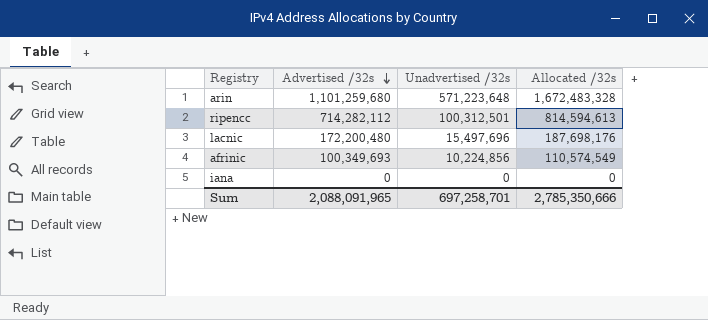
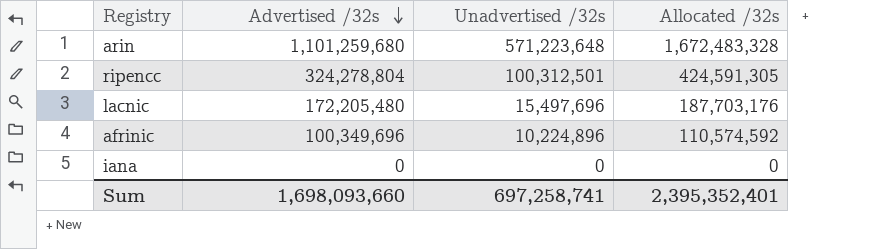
ripencc | Advertised /32s: 714,282,112 -> 324,278,804
ripencc | Allocated /32s: 814,594,613 -> 424,591,305
lacnic | Advertised /32s: 172,200,480 -> 172,205,480
lacnic | Allocated /32s: 187,698,176 -> 187,703,176
afrinic | Advertised /32s: 100,349,693 -> 100,349,696
afrinic | Unadvertised /32s: 10,224,856 -> 10,224,896
afrinic | Allocated /32s: 110,574,549 -> 110,574,592
Sum | Advertised /32s: 2,088,091,965 -> 1,698,093,660
Sum | Unadvertised /32s: 697,258,701 -> 697,258,741
Sum | Allocated /32s: 2,785,350,666 -> 2,395,352,401

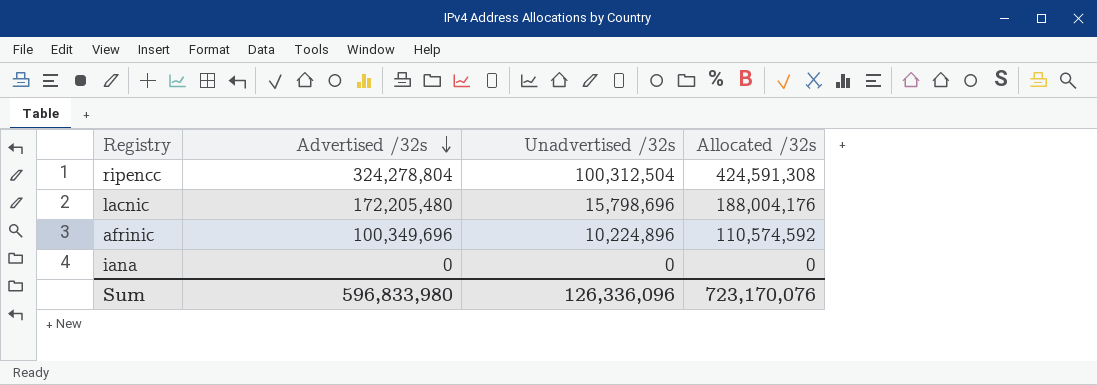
row arin: 1,101,259,680 | 571,223,648 | 1,672,483,328 -> none
ripencc | Unadvertised /32s: 100,312,501 -> 100,312,504
ripencc | Allocated /32s: 424,591,305 -> 424,591,308
lacnic | Unadvertised /32s: 15,497,696 -> 15,798,696
lacnic | Allocated /32s: 187,703,176 -> 188,004,176
Sum | Advertised /32s: 1,698,093,660 -> 596,833,980
Sum | Unadvertised /32s: 697,258,741 -> 126,336,096
Sum | Allocated /32s: 2,395,352,401 -> 723,170,076

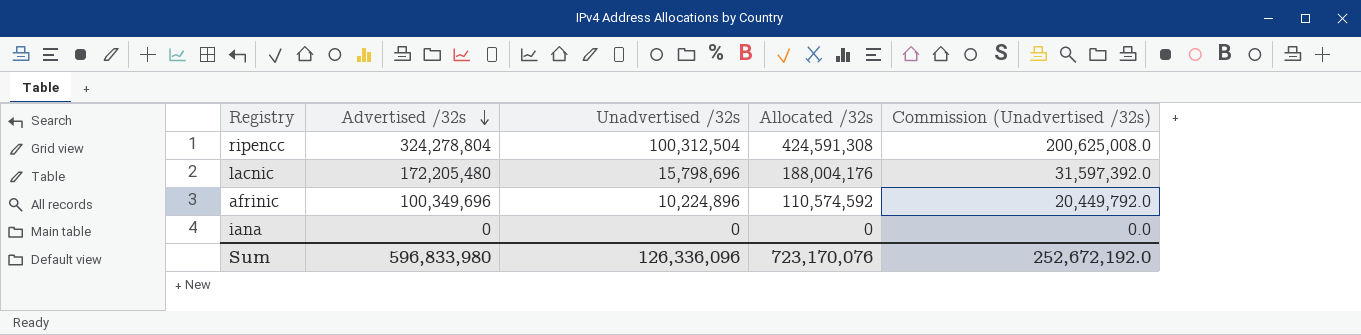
column Commission (Unadvertised /32s) | formula: none -> [Unadvertised /32s] * 2

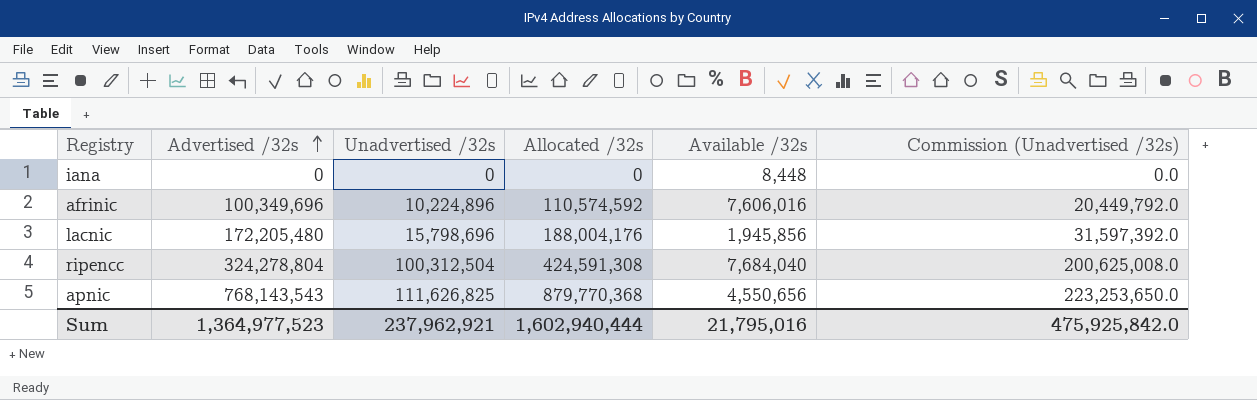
row order: Advertised /32s descending -> Advertised /32s ascending
column Available /32s | position: none -> 5
row apnic: none -> 768,143,543 | 111,626,825 | 879,770,368 | 4,550,656 | 223,253,650.0
Sum | Advertised /32s: 596,833,980 -> 1,364,977,523
Sum | Unadvertised /32s: 126,336,096 -> 237,962,921
Sum | Allocated /32s: 723,170,076 -> 1,602,940,444
Sum | Commission (Unadvertised /32s): 252,672,192.0 -> 475,925,842.0

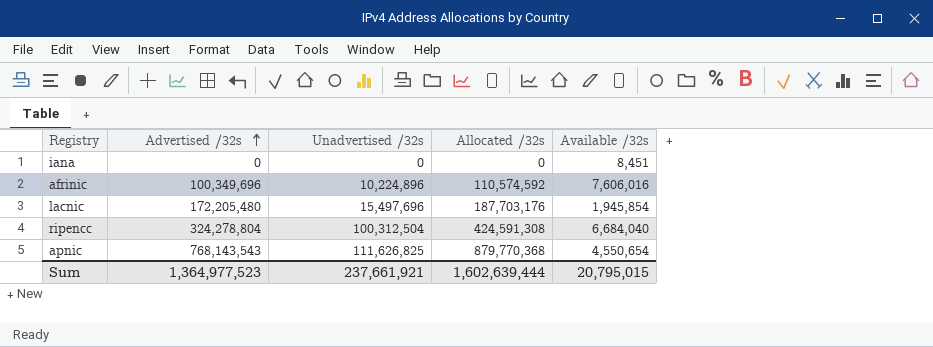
column Commission (Unadvertised /32s) | formula: [Unadvertised /32s] * 2 -> none
iana | Available /32s: 8,448 -> 8,451
lacnic | Unadvertised /32s: 15,798,696 -> 15,497,696
lacnic | Allocated /32s: 188,004,176 -> 187,703,176
lacnic | Available /32s: 1,945,856 -> 1,945,854
ripencc | Available /32s: 7,684,040 -> 6,684,040
apnic | Available /32s: 4,550,656 -> 4,550,654
Sum | Unadvertised /32s: 237,962,921 -> 237,661,921
Sum | Allocated /32s: 1,602,940,444 -> 1,602,639,444
Sum | Available /32s: 21,795,016 -> 20,795,015

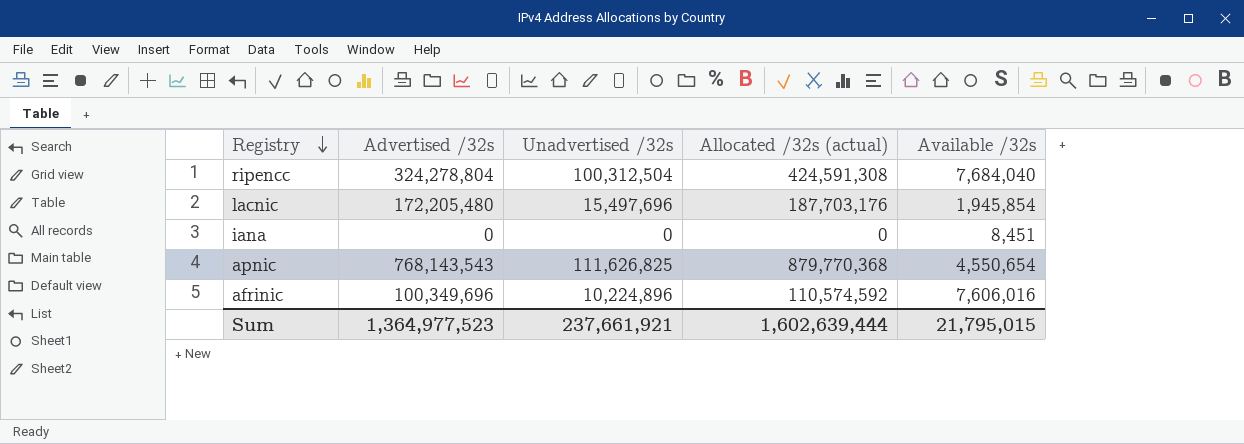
row order: Advertised /32s ascending -> Registry descending
column name: Allocated /32s -> Allocated /32s (actual)
ripencc | Available /32s: 6,684,040 -> 7,684,040
Sum | Available /32s: 20,795,015 -> 21,795,015

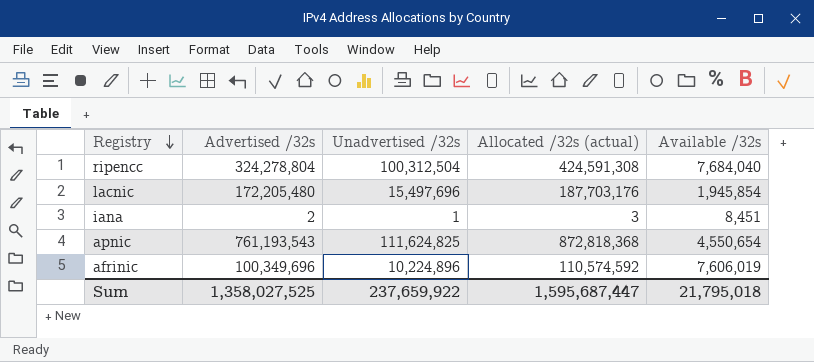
iana | Advertised /32s: 0 -> 2
iana | Unadvertised /32s: 0 -> 1
iana | Allocated /32s (actual): 0 -> 3
apnic | Advertised /32s: 768,143,543 -> 761,193,543
apnic | Unadvertised /32s: 111,626,825 -> 111,624,825
apnic | Allocated /32s (actual): 879,770,368 -> 872,818,368
afrinic | Available /32s: 7,606,016 -> 7,606,019
Sum | Advertised /32s: 1,364,977,523 -> 1,358,027,525
Sum | Unadvertised /32s: 237,661,921 -> 237,659,922
Sum | Allocated /32s (actual): 1,602,639,444 -> 1,595,687,447
Sum | Available /32s: 21,795,015 -> 21,795,018

